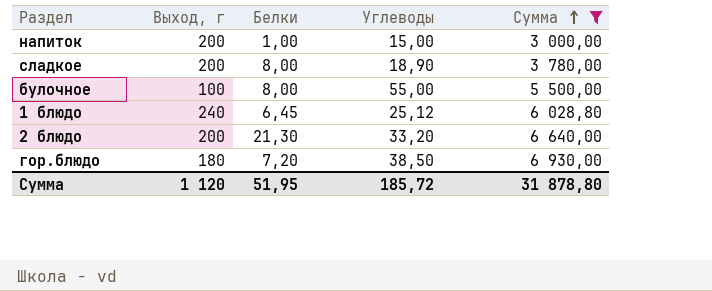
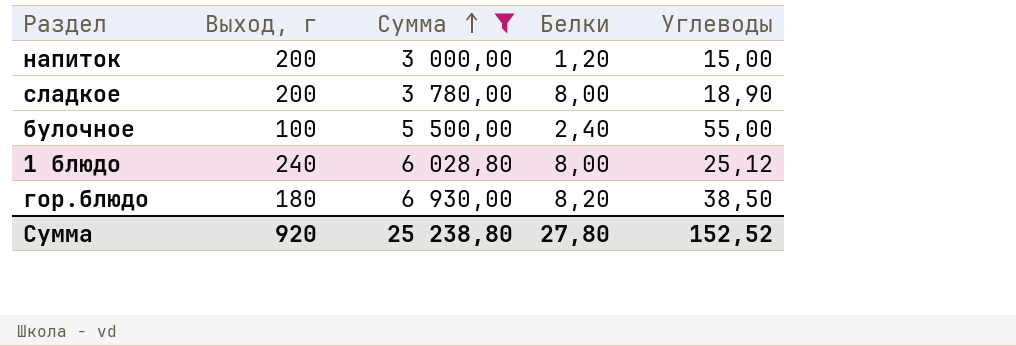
column Сумма | position: 5 -> 3
row 2 блюдо: 200 | 21,30 | 33,20 | 6 640,00 -> none
напиток | Белки: 1,00 -> 1,20
булочное | Белки: 8,00 -> 2,40
1 блюдо | Белки: 6,45 -> 8,00
гор.блюдо | Белки: 7,20 -> 8,20
Сумма | Выход, г: 1 120 -> 920
Сумма | Сумма: 31 878,80 -> 25 238,80
Сумма | Белки: 51,95 -> 27,80
Сумма | Углеводы: 185,72 -> 152,52

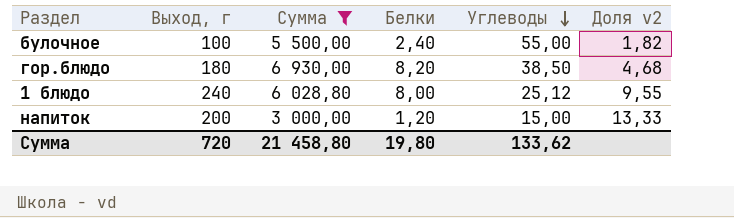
row order: Сумма ascending -> Углеводы descending
column Доля v2 | formula: none -> [Выход, г] / [Углеводы]
row сладкое: 200 | 3 780,00 | 8,00 | 18,90 -> none
Сумма | Выход, г: 920 -> 720
Сумма | Сумма: 25 238,80 -> 21 458,80
Сумма | Белки: 27,80 -> 19,80
Сумма | Углеводы: 152,52 -> 133,62

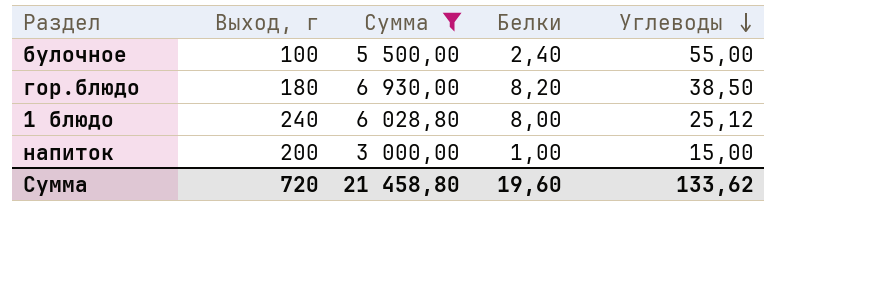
column Доля v2 | formula: [Выход, г] / [Углеводы] -> none
напиток | Белки: 1,20 -> 1,00
Сумма | Белки: 19,80 -> 19,60

